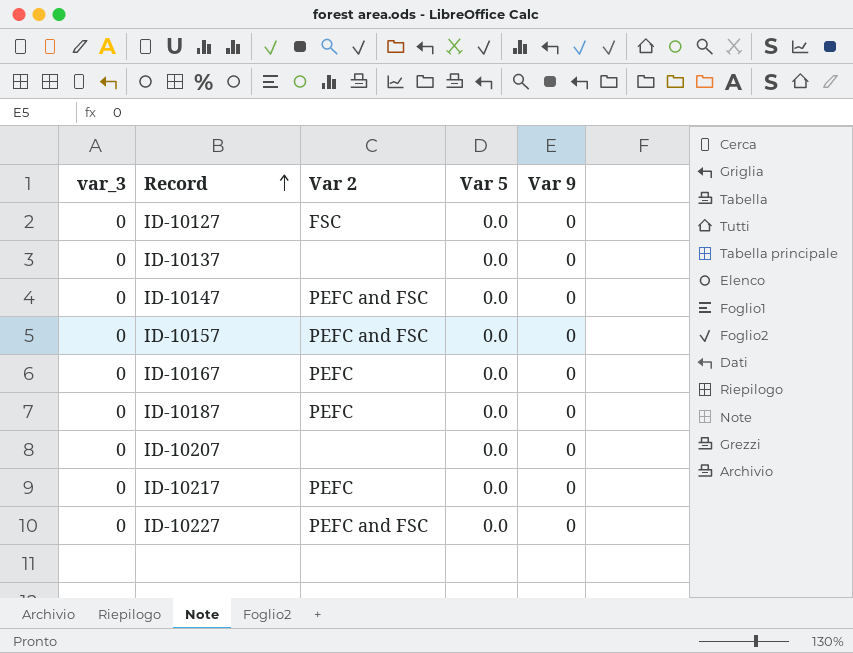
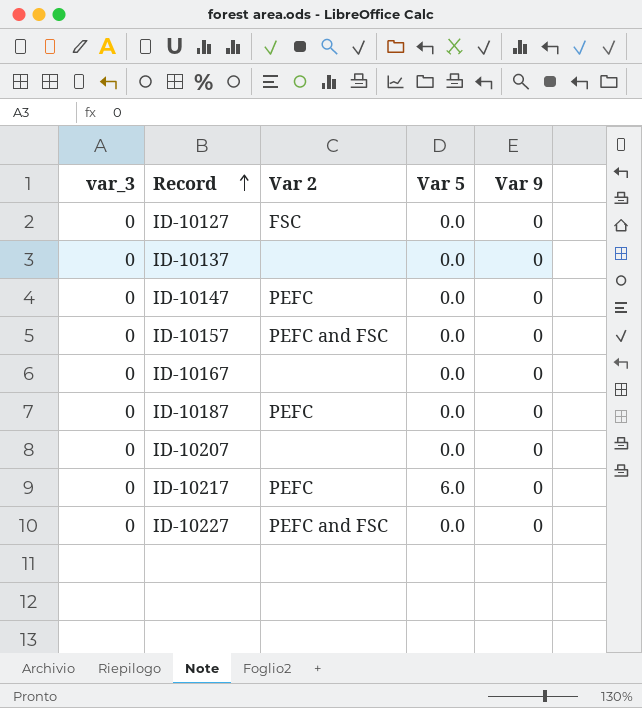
ID-10147 | Var 2: PEFC and FSC -> PEFC
ID-10167 | Var 2: PEFC -> none
ID-10217 | Var 5: 0.0 -> 6.0

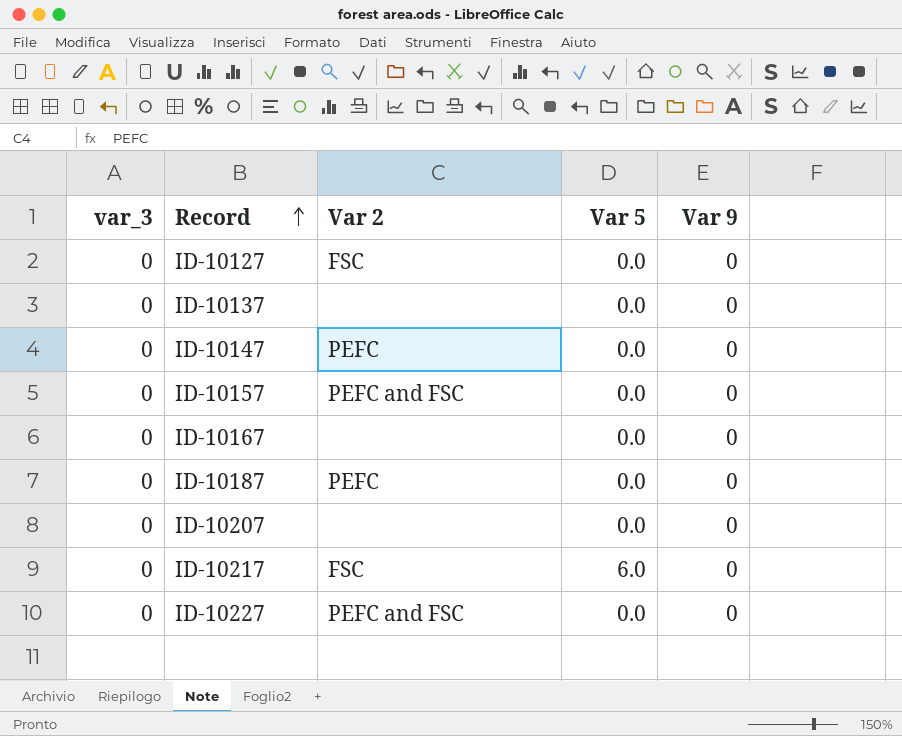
ID-10217 | Var 2: PEFC -> FSC

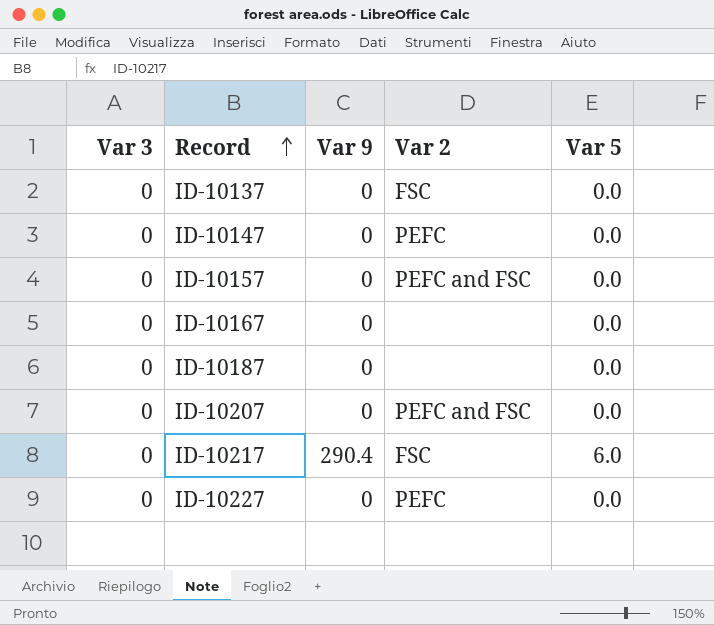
column name: var_3 -> Var 3
column Var 9 | position: 5 -> 3
row ID-10127: 0 | FSC | 0.0 | 0 -> none
ID-10137 | Var 2: none -> FSC
ID-10187 | Var 2: PEFC -> none
ID-10207 | Var 2: none -> PEFC and FSC
ID-10217 | Var 9: 0 -> 290.4
ID-10227 | Var 2: PEFC and FSC -> PEFC

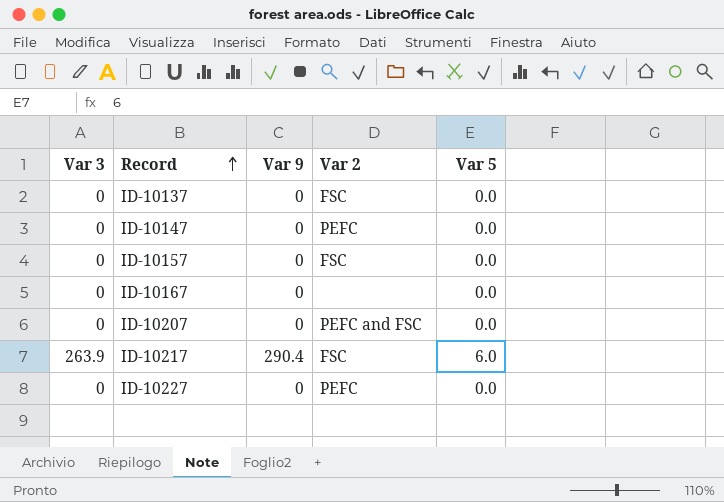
row ID-10187: 0 | 0 | none | 0.0 -> none
ID-10157 | Var 2: PEFC and FSC -> FSC
ID-10217 | Var 3: 0 -> 263.9

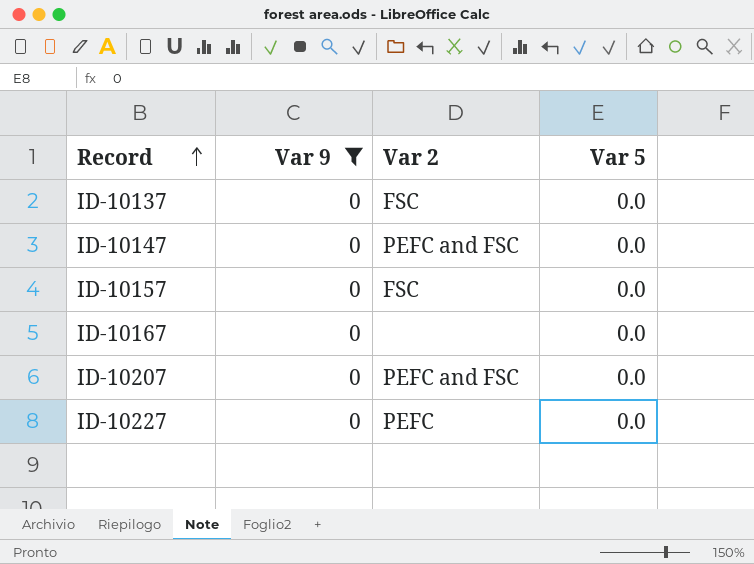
filter: none -> Var 9 = 0
column Var 3 | position: 1 -> none
ID-10147 | Var 2: PEFC -> PEFC and FSC

